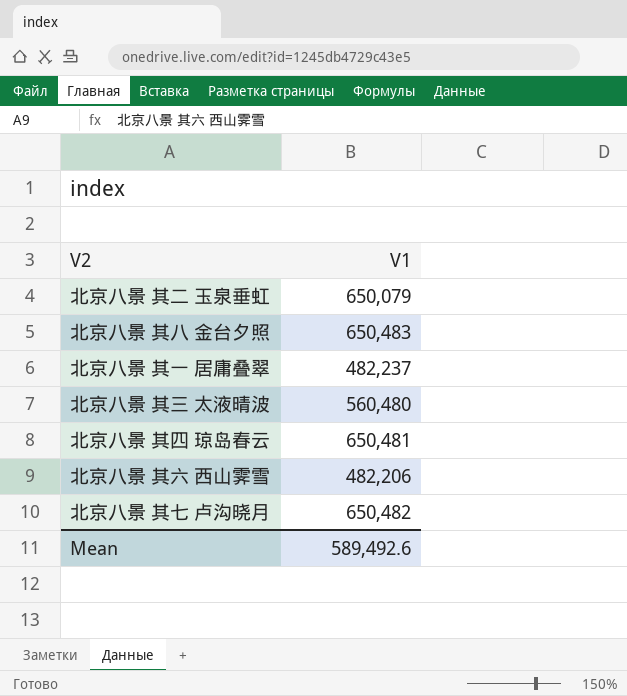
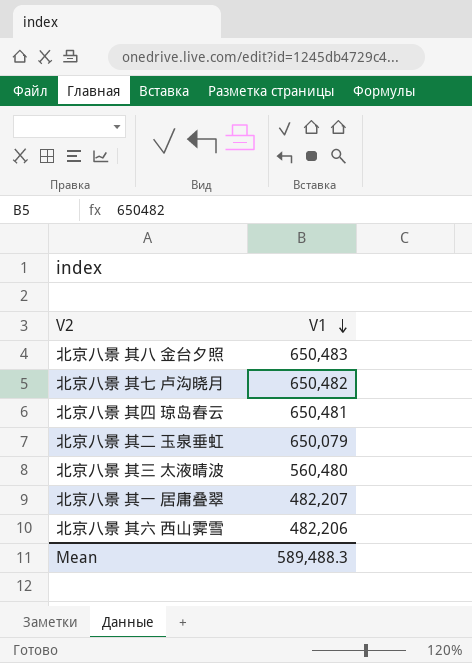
row order: none -> V1 descending
北京八景 其一 居庸叠翠 | V1: 482,237 -> 482,207
Mean | V1: 589,492.6 -> 589,488.3

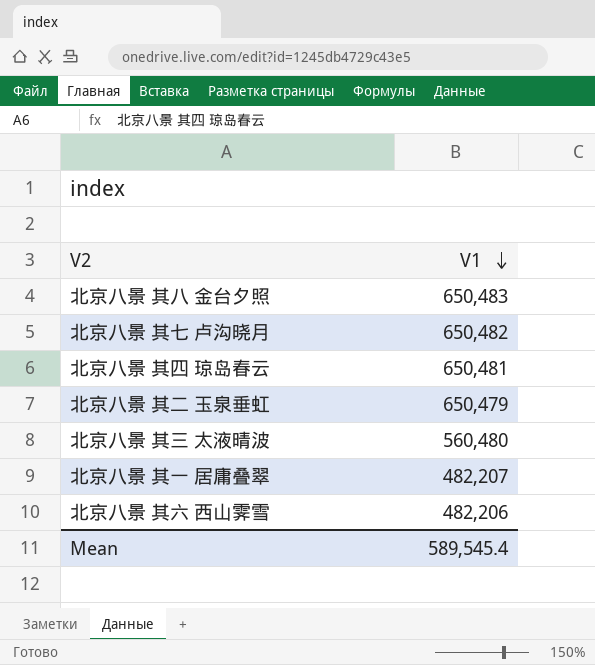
北京八景 其二 玉泉垂虹 | V1: 650,079 -> 650,479
Mean | V1: 589,488.3 -> 589,545.4

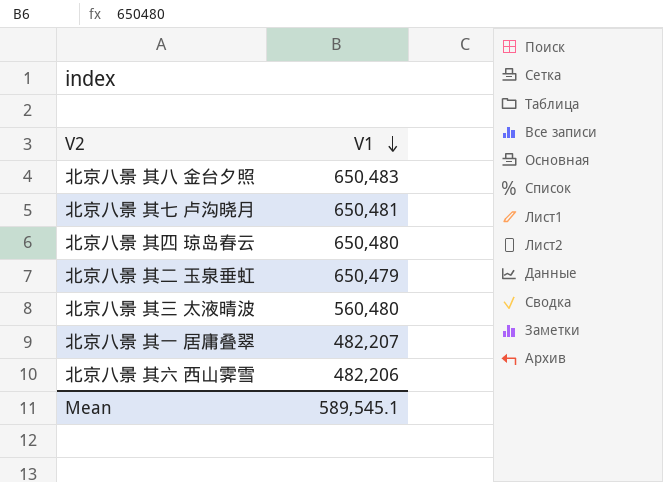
北京八景 其七 卢沟晓月 | V1: 650,482 -> 650,481
北京八景 其四 琼岛春云 | V1: 650,481 -> 650,480
Mean | V1: 589,545.4 -> 589,545.1

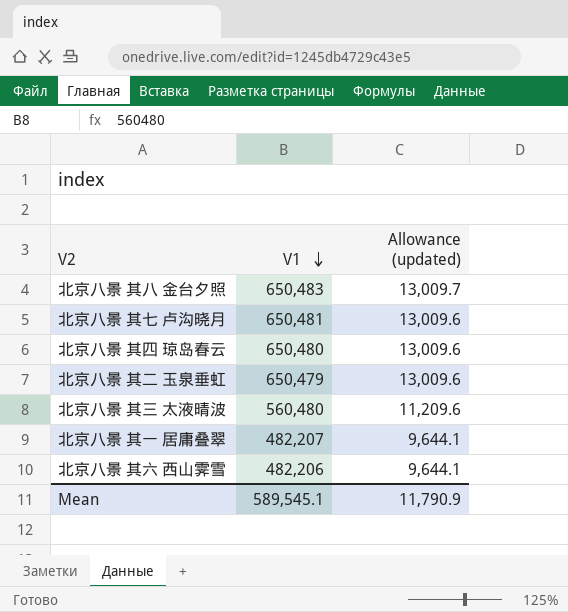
column Allowance (updated) | formula: none -> [V1] * 0.02

